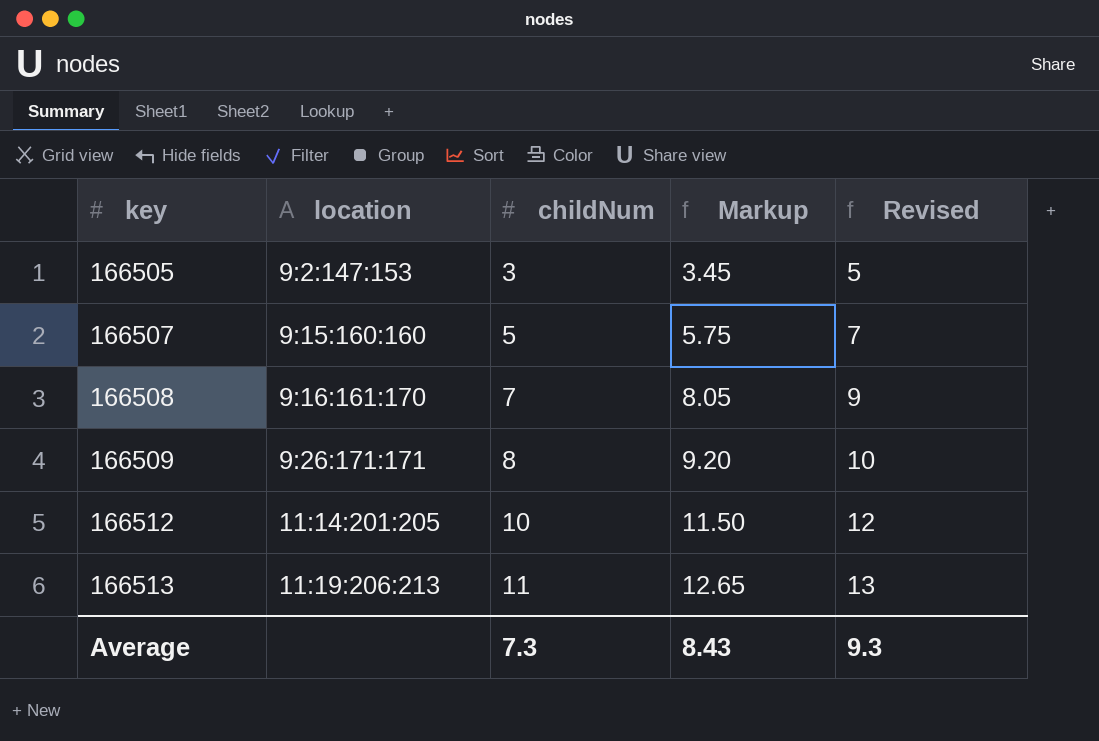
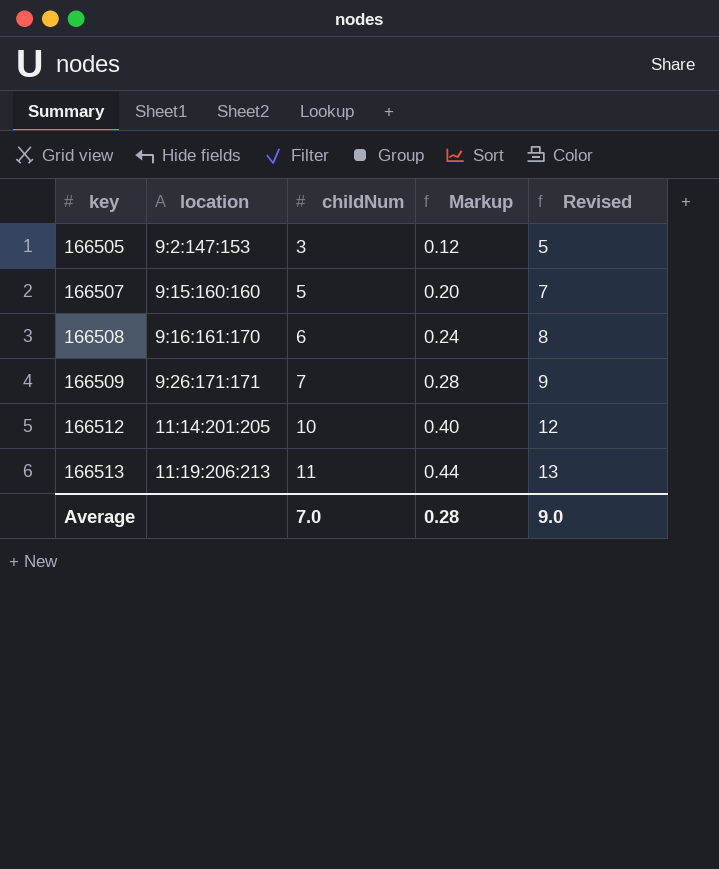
column Markup | formula: [childNum] * 1.15 -> [childNum] * 0.04
166508 | childNum: 7 -> 6
166508 | Revised: 9 -> 8
166509 | childNum: 8 -> 7
166509 | Revised: 10 -> 9
Average | childNum: 7.3 -> 7.0
Average | Markup: 8.43 -> 0.28
Average | Revised: 9.3 -> 9.0

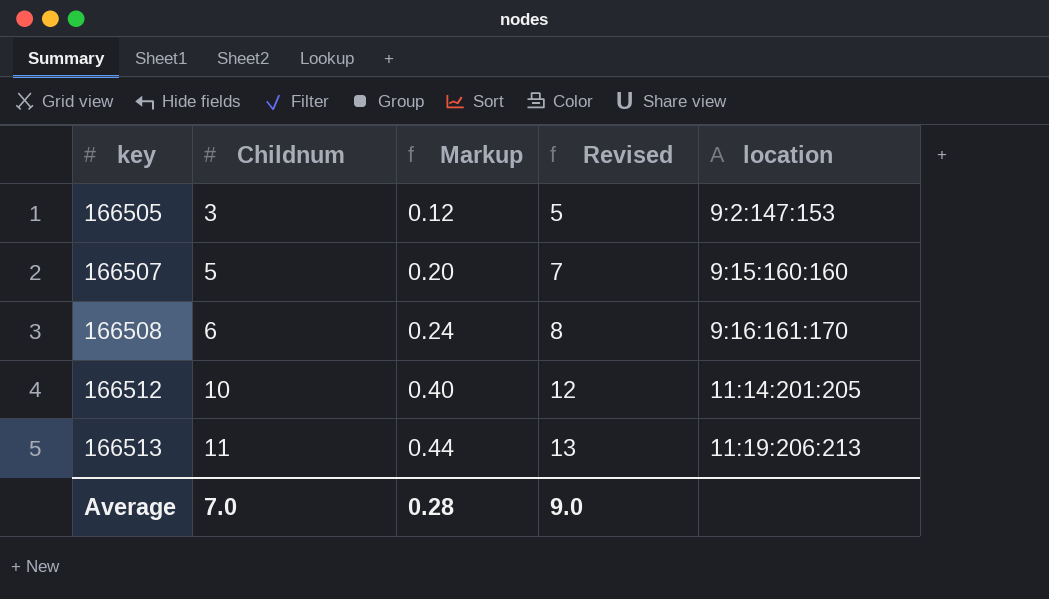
column name: childNum -> Childnum
column location | position: 2 -> 5
row 166509: 9:26:171:171 | 7 | 0.28 | 9 -> none

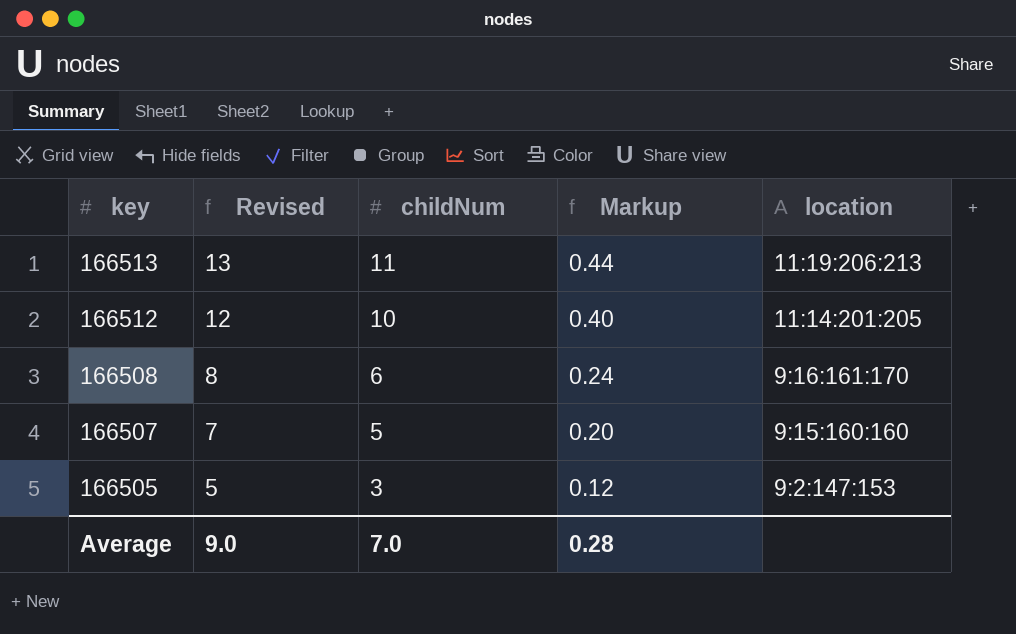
row order: key ascending -> key descending
column Revised | position: 4 -> 2
column name: Childnum -> childNum

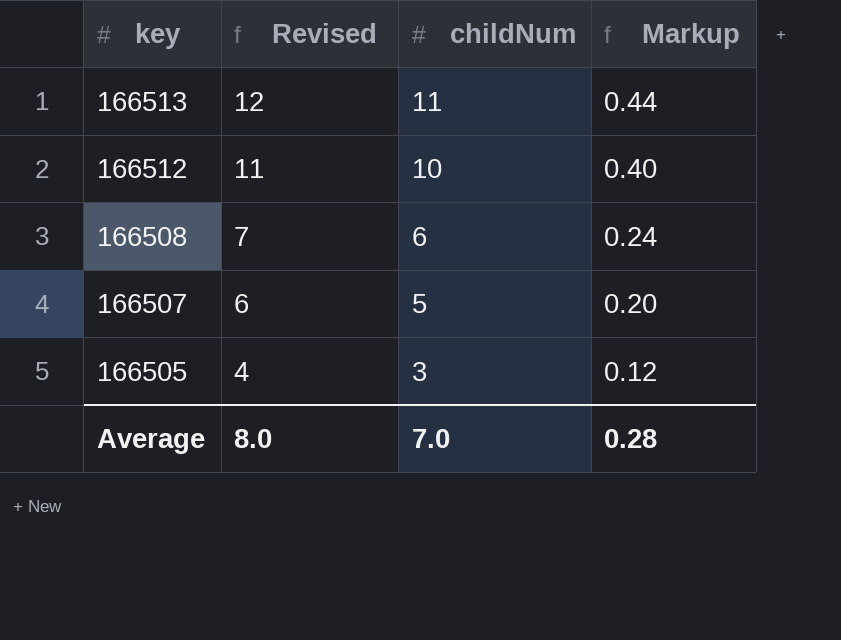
column location | position: 5 -> none
column Revised | formula: [childNum] + 2 -> [childNum] + 1
Average | Revised: 9.0 -> 8.0

